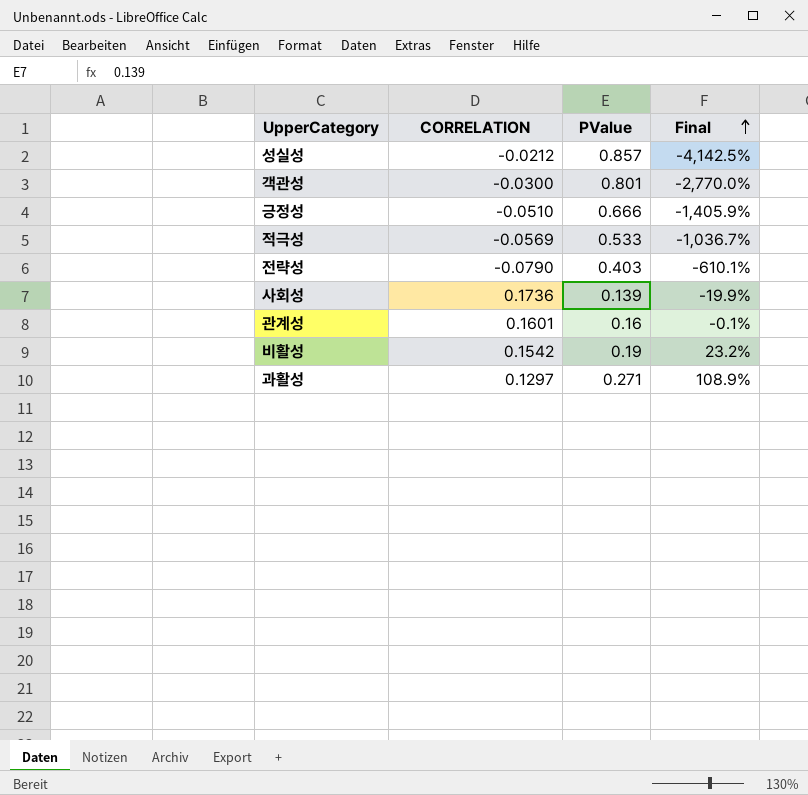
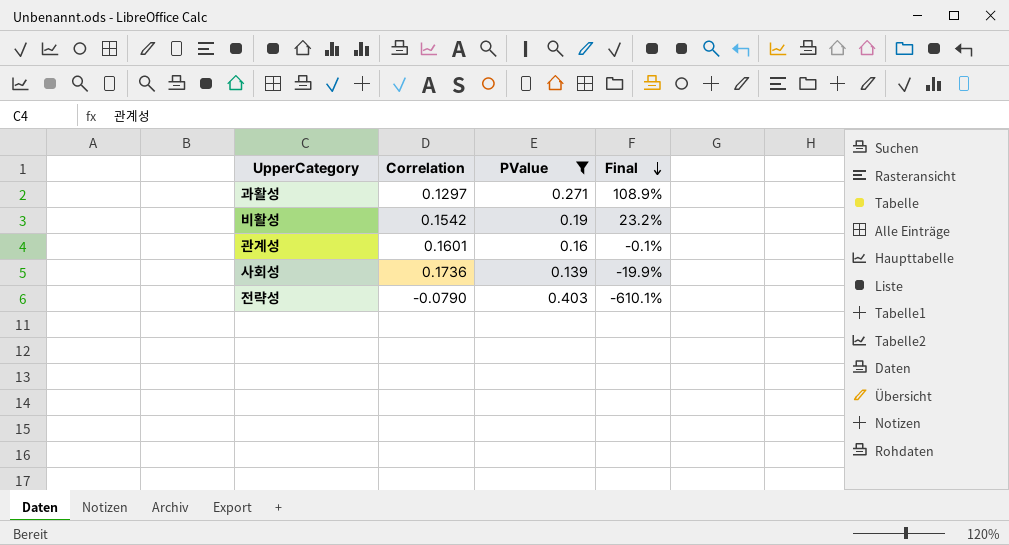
filter: none -> PValue <= 0.403
row order: Final ascending -> Final descending
column name: CORRELATION -> Correlation

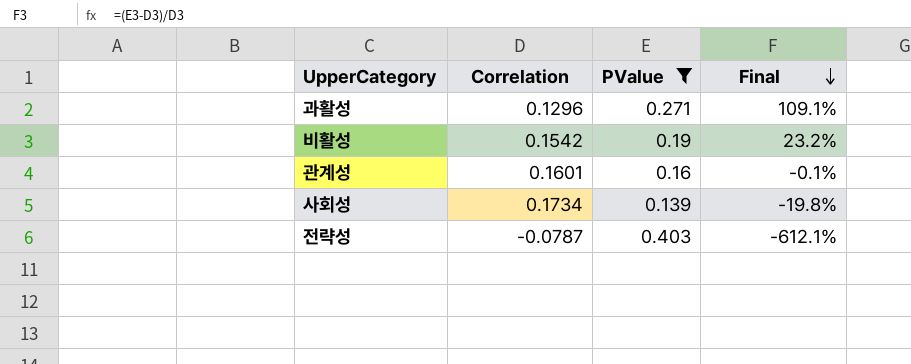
과활성 | Correlation: 0.1297 -> 0.1296
과활성 | Final: 108.9% -> 109.1%
사회성 | Correlation: 0.1736 -> 0.1734
사회성 | Final: -19.9% -> -19.8%
전략성 | Correlation: -0.0790 -> -0.0787
전략성 | Final: -610.1% -> -612.1%

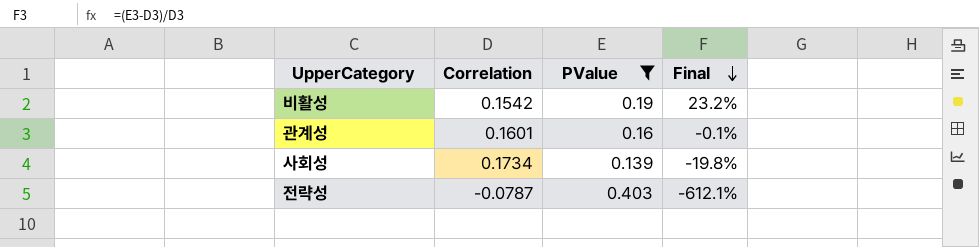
row 과활성: 0.1296 | 0.271 | 109.1% -> none

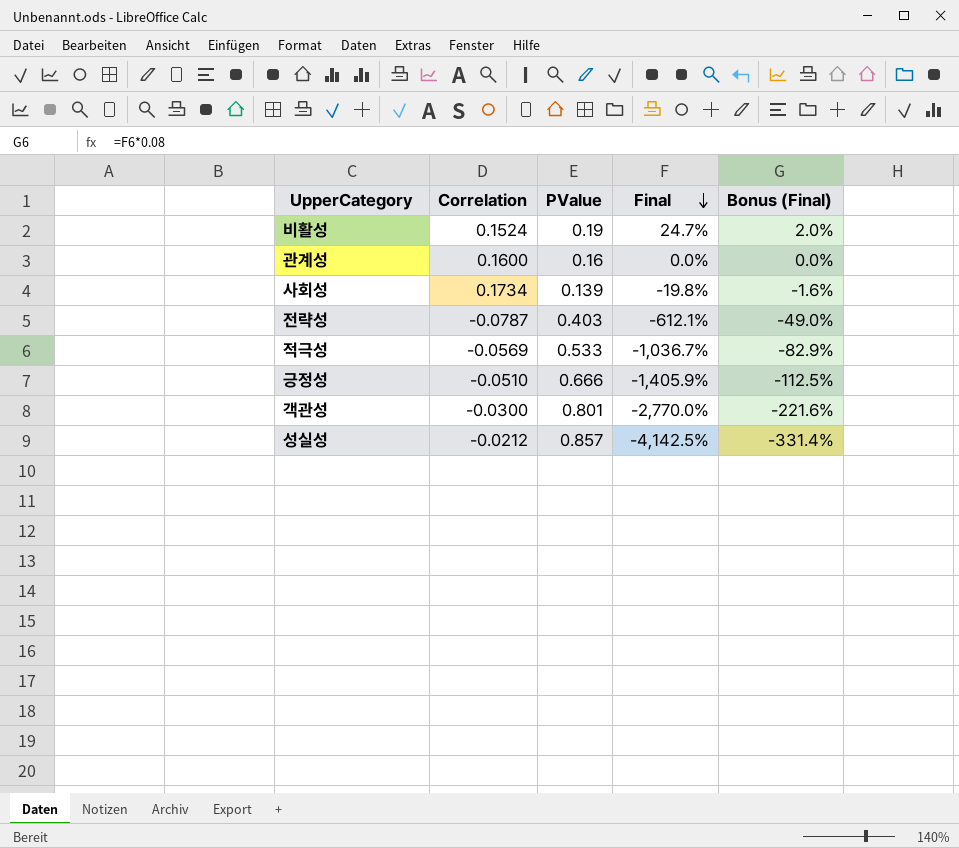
filter: PValue <= 0.403 -> none
column Bonus (Final) | formula: none -> [Final] * 0.08
비활성 | Correlation: 0.1542 -> 0.1524
비활성 | Final: 23.2% -> 24.7%
관계성 | Correlation: 0.1601 -> 0.1600
관계성 | Final: -0.1% -> 0.0%

